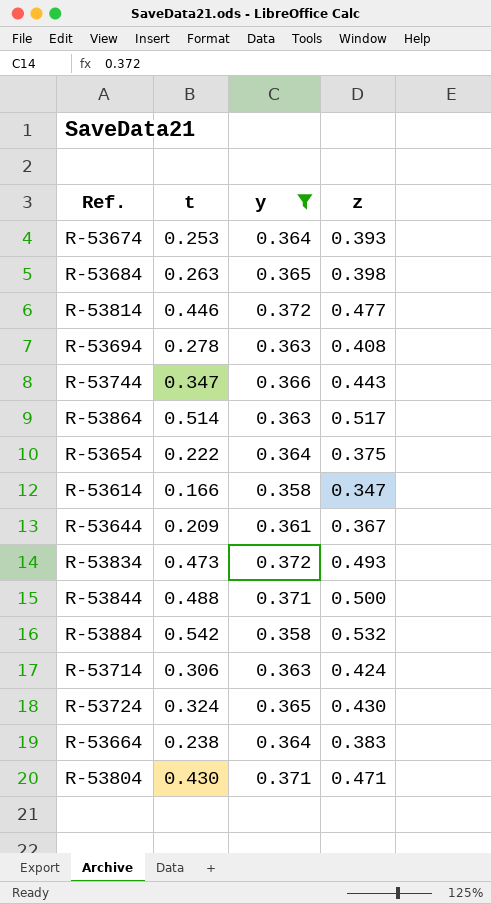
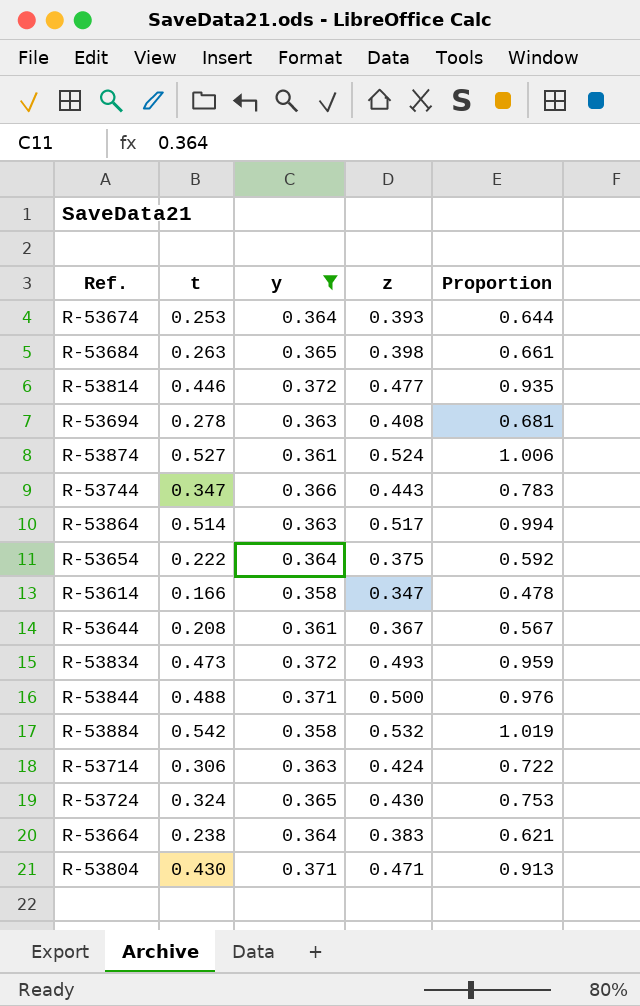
column Proportion | formula: none -> [t] / [z]
row R-53874: none -> 0.527 | 0.361 | 0.524 | 1.006
R-53644 | t: 0.209 -> 0.208

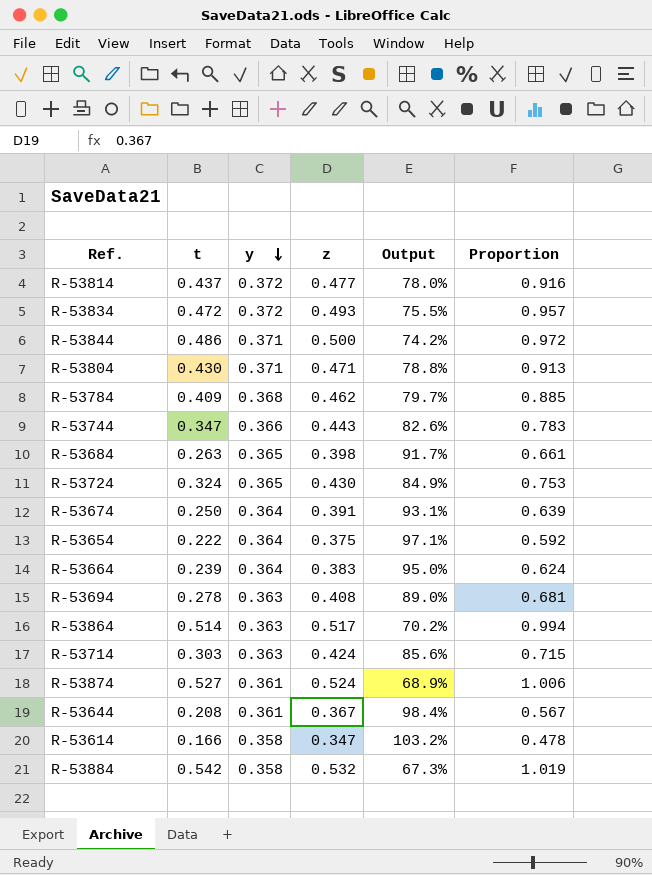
filter: y != 0.368 -> none
row order: none -> y descending
column Output | formula: none -> [y] / [z]
R-53814 | t: 0.446 -> 0.437
R-53814 | Proportion: 0.935 -> 0.916
R-53834 | t: 0.473 -> 0.472
R-53834 | Proportion: 0.959 -> 0.957
R-53844 | t: 0.488 -> 0.486
R-53844 | Proportion: 0.976 -> 0.972
R-53674 | t: 0.253 -> 0.250
R-53674 | z: 0.393 -> 0.391
R-53674 | Proportion: 0.644 -> 0.639
R-53664 | t: 0.238 -> 0.239
R-53664 | Proportion: 0.621 -> 0.624
R-53714 | t: 0.306 -> 0.303
R-53714 | Proportion: 0.722 -> 0.715

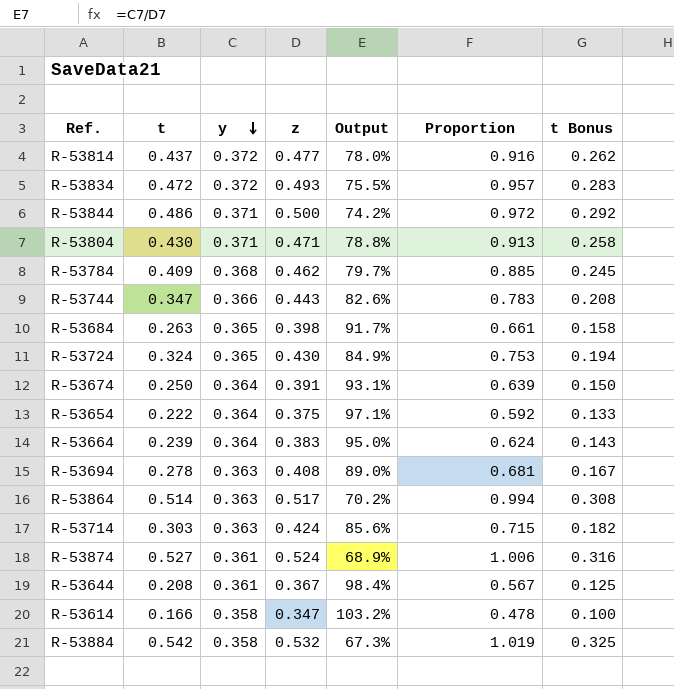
column t Bonus | formula: none -> [t] * 0.6

